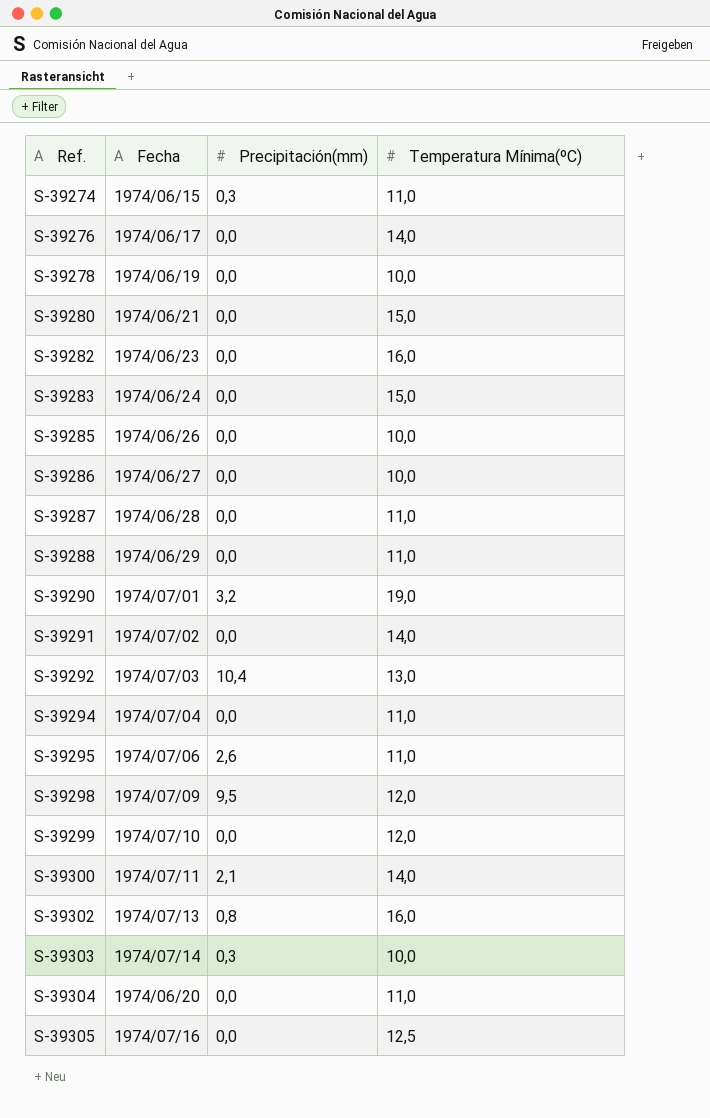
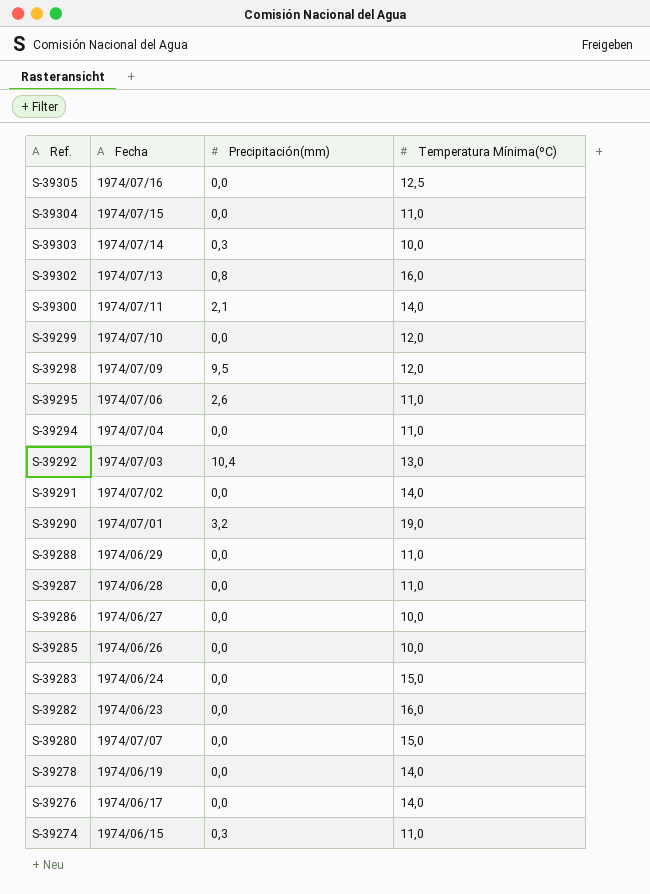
row order: Ref. ascending -> Ref. descending
S-39304 | Fecha: 1974/06/20 -> 1974/07/15
S-39280 | Fecha: 1974/06/21 -> 1974/07/07
S-39278 | Temperatura Mínima(ºC): 10,0 -> 14,0

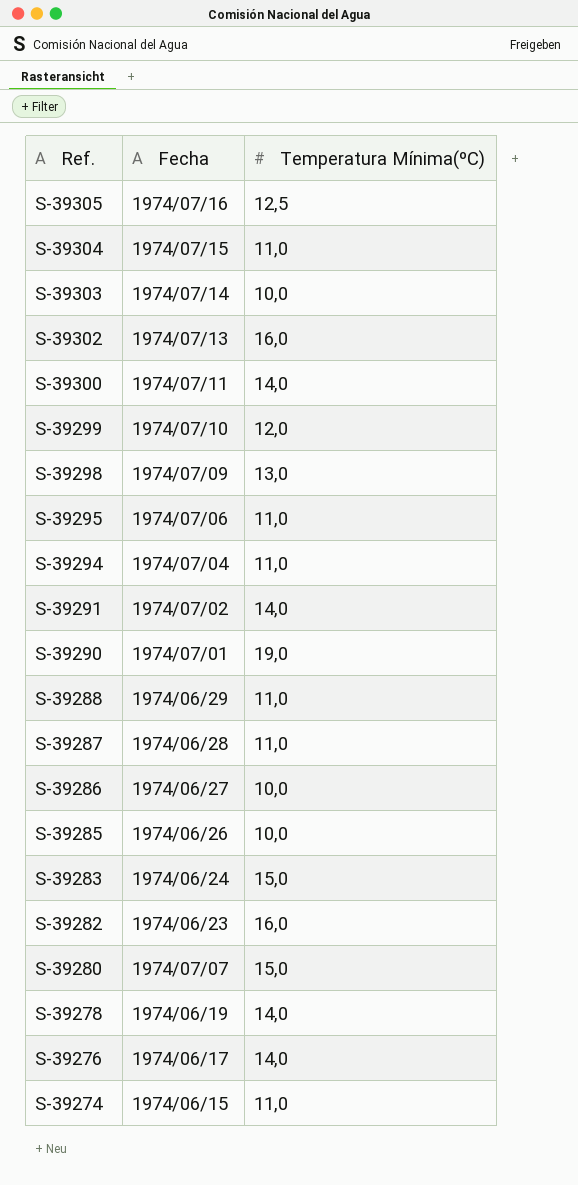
column Precipitación(mm) | position: 3 -> none
row S-39292: 1974/07/03 | 10,4 | 13,0 -> none
S-39298 | Temperatura Mínima(ºC): 12,0 -> 13,0

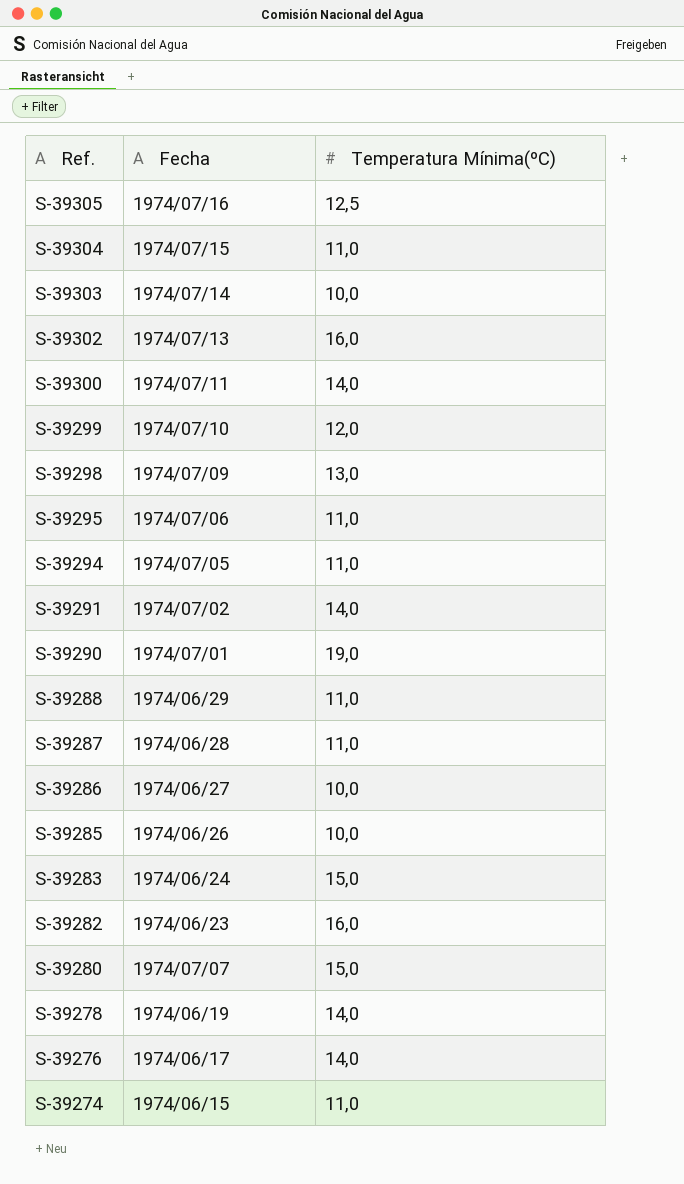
S-39294 | Fecha: 1974/07/04 -> 1974/07/05

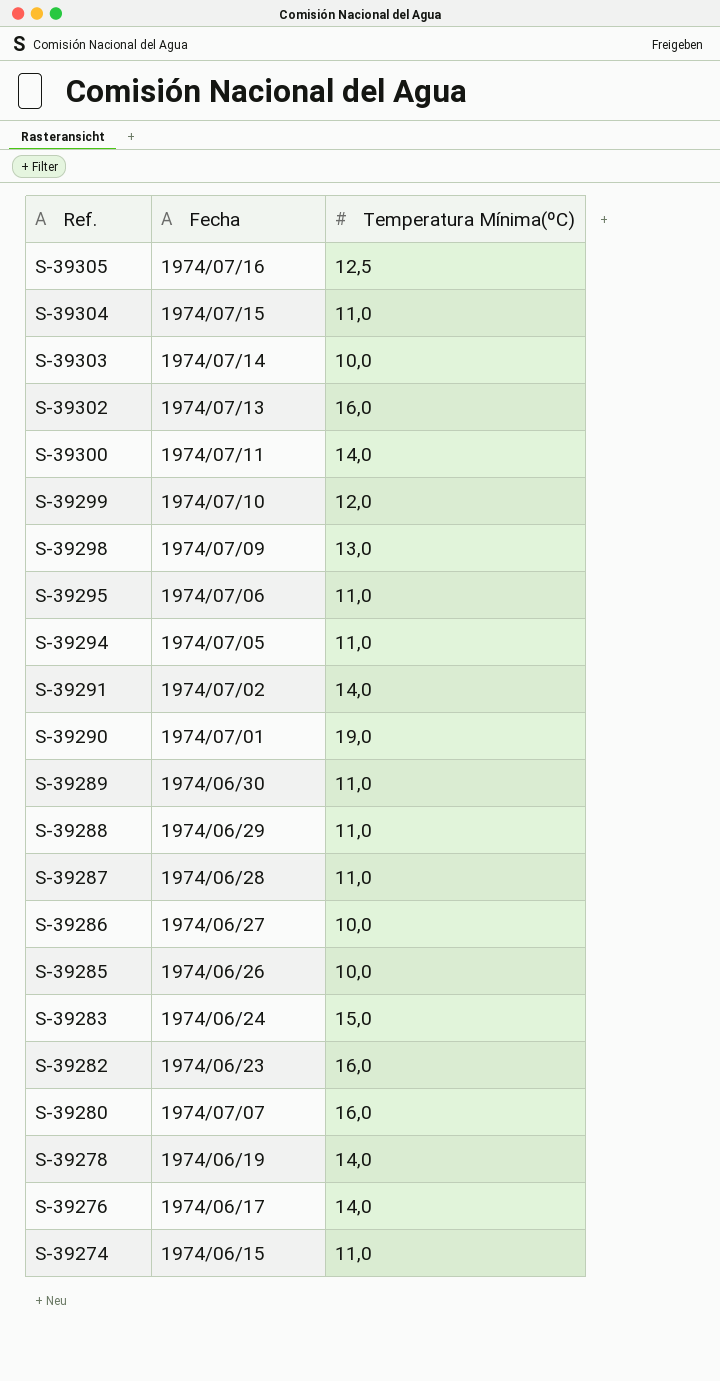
row S-39289: none -> 1974/06/30 | 11,0
S-39280 | Temperatura Mínima(ºC): 15,0 -> 16,0

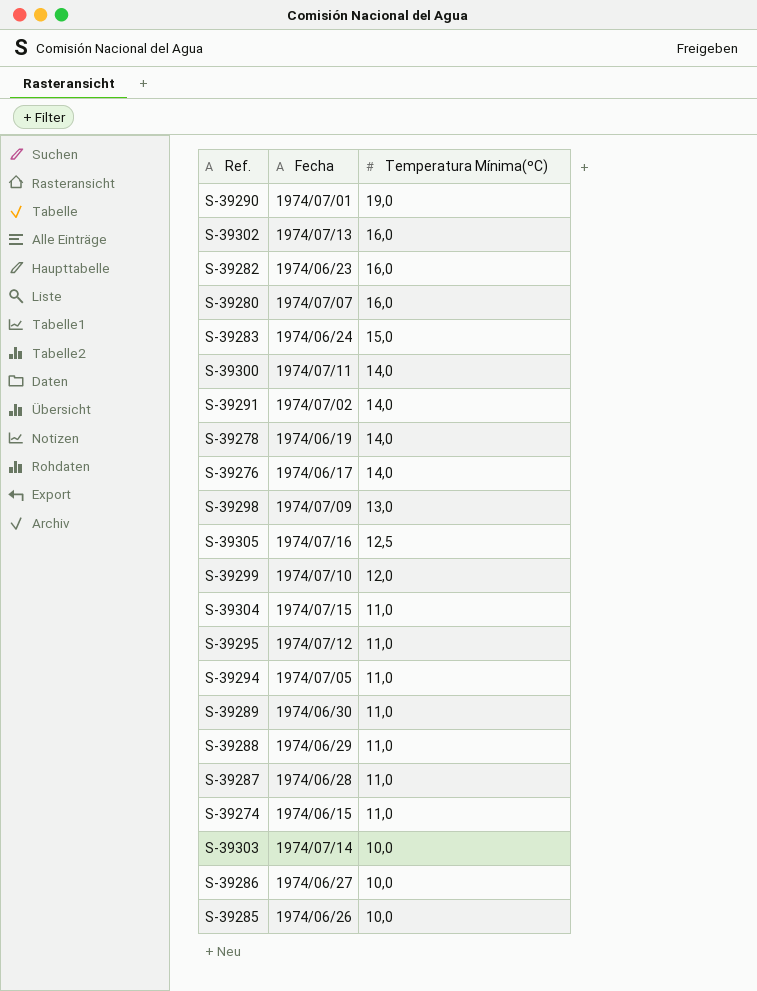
row order: Ref. descending -> Temperatura Mínima(ºC) descending
S-39295 | Fecha: 1974/07/06 -> 1974/07/12

